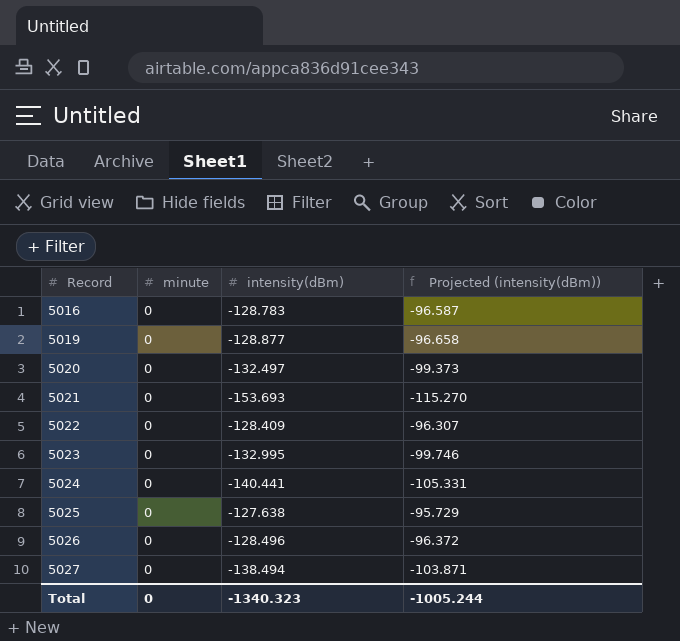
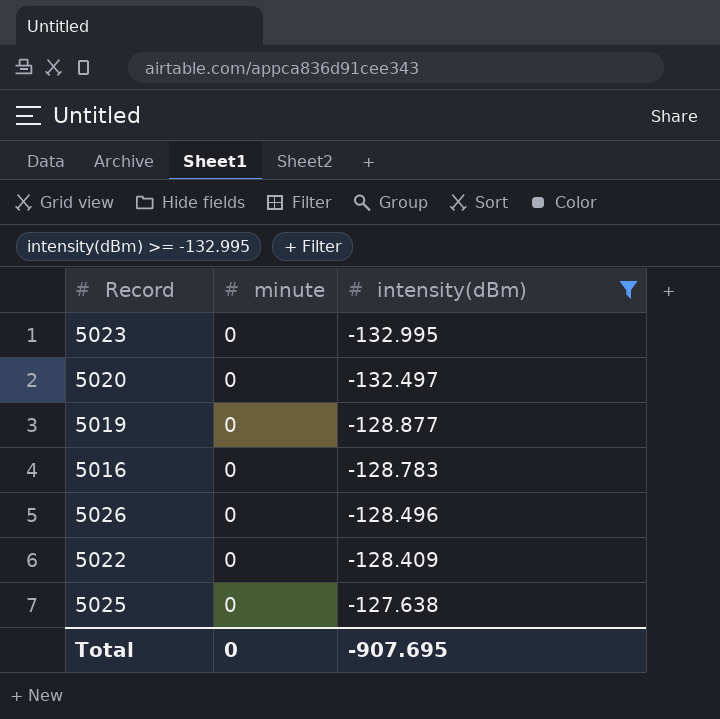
filter: none -> intensity(dBm) >= -132.995
row order: Record ascending -> intensity(dBm) ascending
column Projected (intensity(dBm)) | formula: [intensity(dBm)] * 0.75 -> none
Total | intensity(dBm): -1340.323 -> -907.695

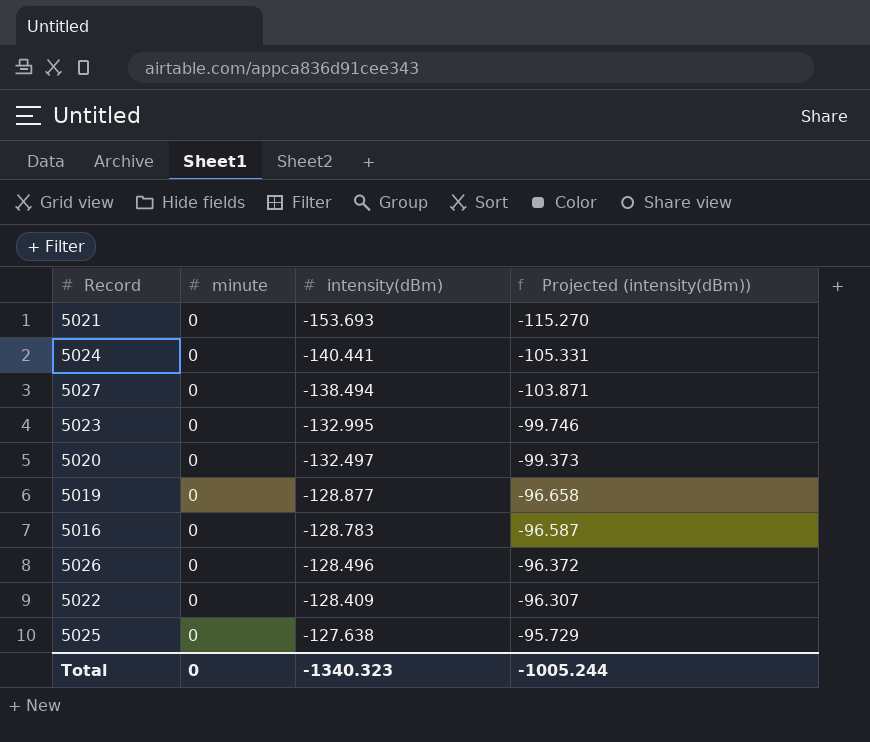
filter: intensity(dBm) >= -132.995 -> none
column Projected (intensity(dBm)) | formula: none -> [intensity(dBm)] * 0.75
Total | intensity(dBm): -907.695 -> -1340.323

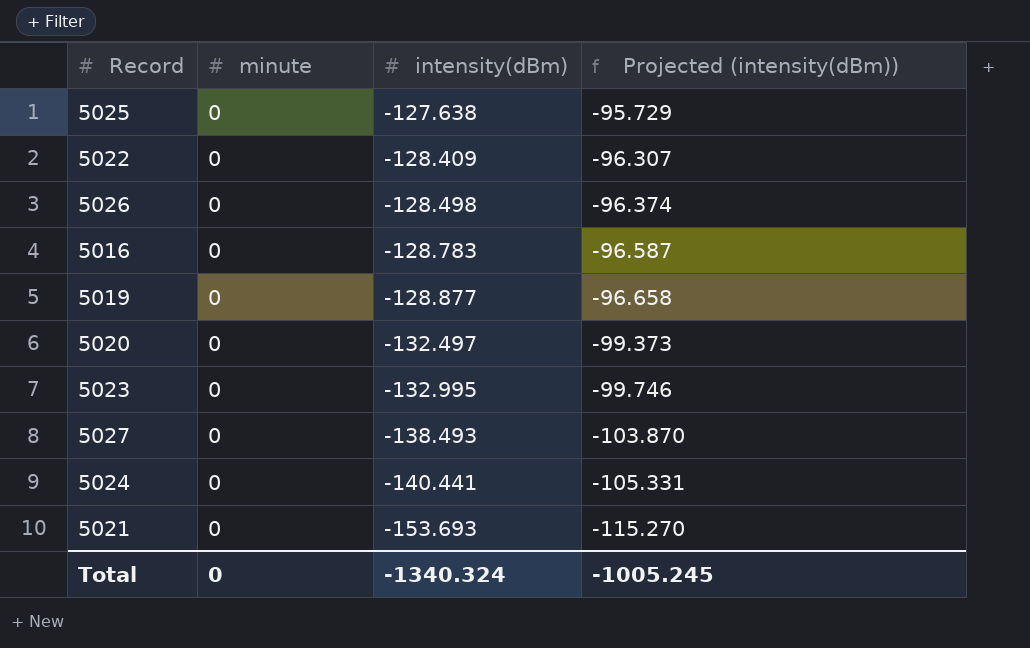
row order: intensity(dBm) ascending -> intensity(dBm) descending
5026 | intensity(dBm): -128.496 -> -128.498
5026 | Projected (intensity(dBm)): -96.372 -> -96.374
5027 | intensity(dBm): -138.494 -> -138.493
5027 | Projected (intensity(dBm)): -103.871 -> -103.870
Total | intensity(dBm): -1340.323 -> -1340.324
Total | Projected (intensity(dBm)): -1005.244 -> -1005.245

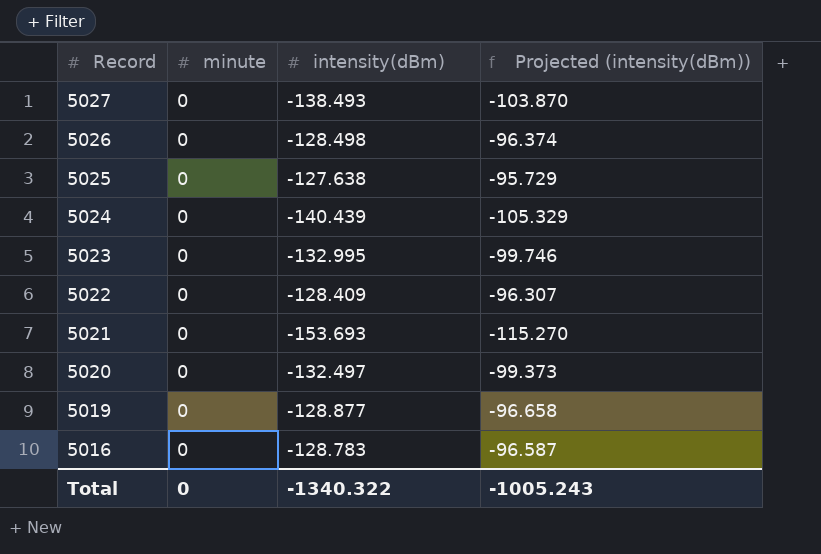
row order: intensity(dBm) descending -> Record descending
5024 | intensity(dBm): -140.441 -> -140.439
5024 | Projected (intensity(dBm)): -105.331 -> -105.329
Total | intensity(dBm): -1340.324 -> -1340.322
Total | Projected (intensity(dBm)): -1005.245 -> -1005.243

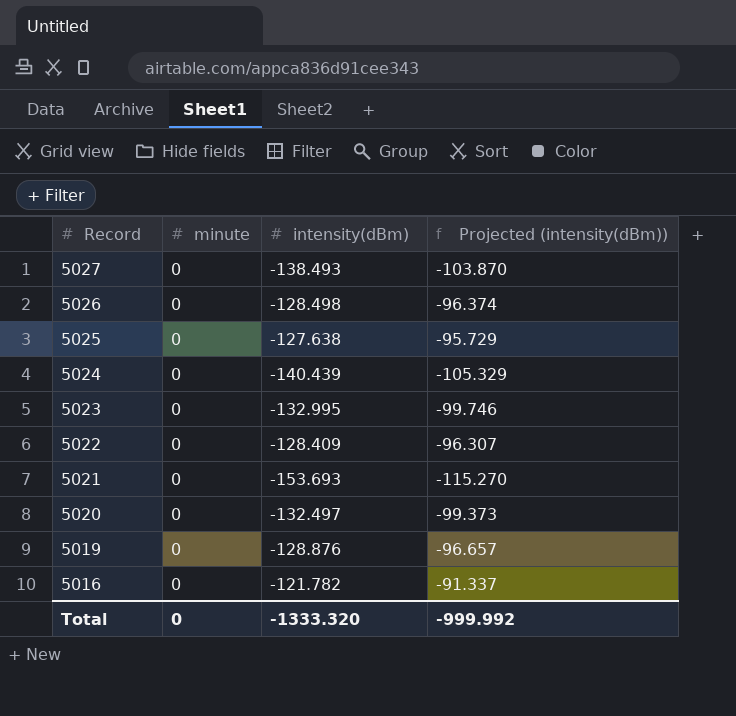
5019 | intensity(dBm): -128.877 -> -128.876
5019 | Projected (intensity(dBm)): -96.658 -> -96.657
5016 | intensity(dBm): -128.783 -> -121.782
5016 | Projected (intensity(dBm)): -96.587 -> -91.337
Total | intensity(dBm): -1340.322 -> -1333.320
Total | Projected (intensity(dBm)): -1005.243 -> -999.992

